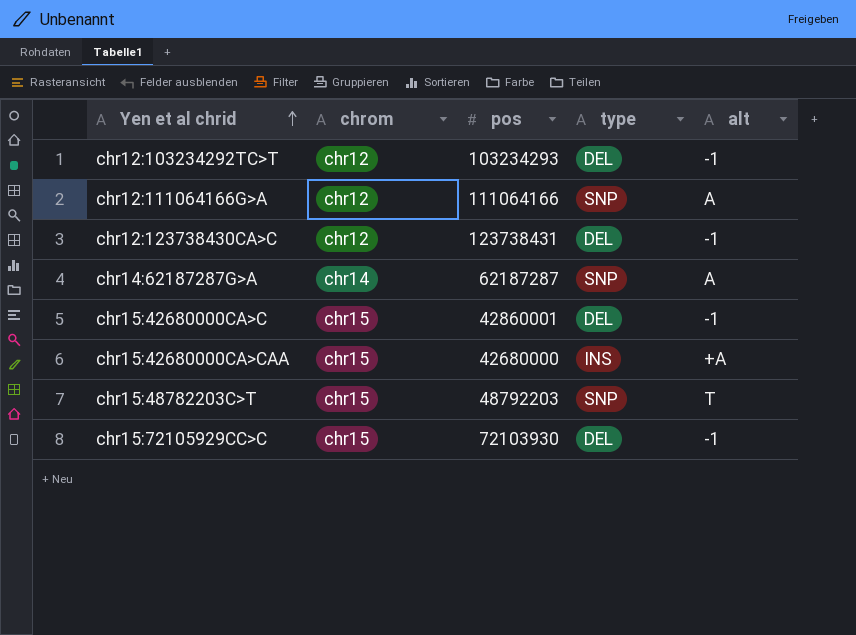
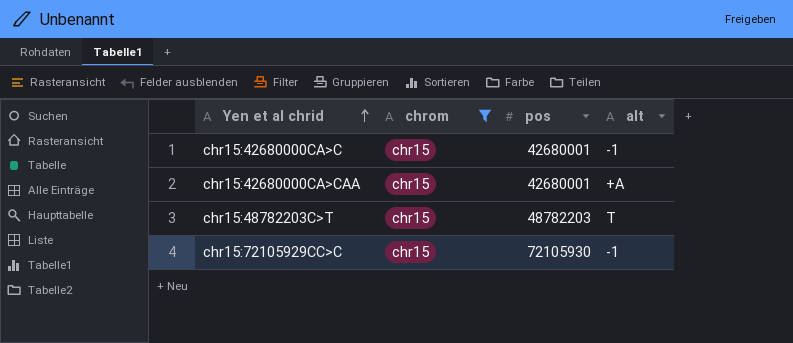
filter: none -> chrom = chr15
column type | position: 4 -> none
chr15:42680000CA>C | pos: 42860001 -> 42680001
chr15:42680000CA>CAA | pos: 42680000 -> 42680001
chr15:48782203C>T | pos: 48792203 -> 48782203
chr15:72105929CC>C | pos: 72103930 -> 72105930

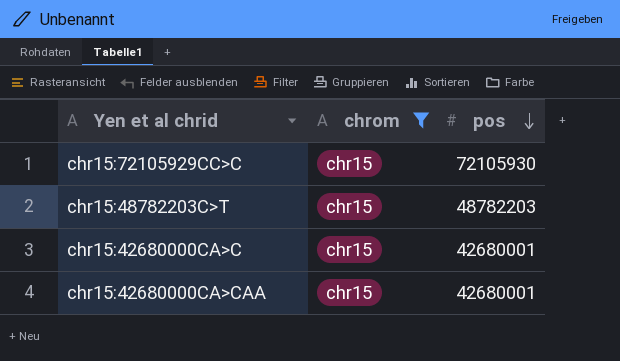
row order: Yen et al chrid ascending -> pos descending
column alt | position: 4 -> none

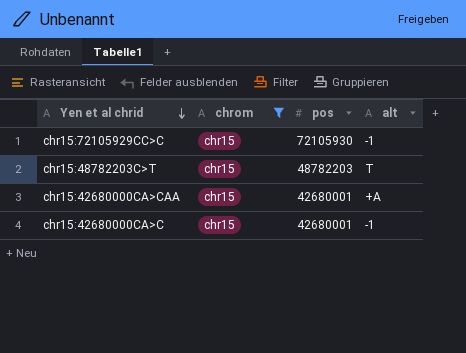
row order: pos descending -> Yen et al chrid descending
column alt | position: none -> 4

